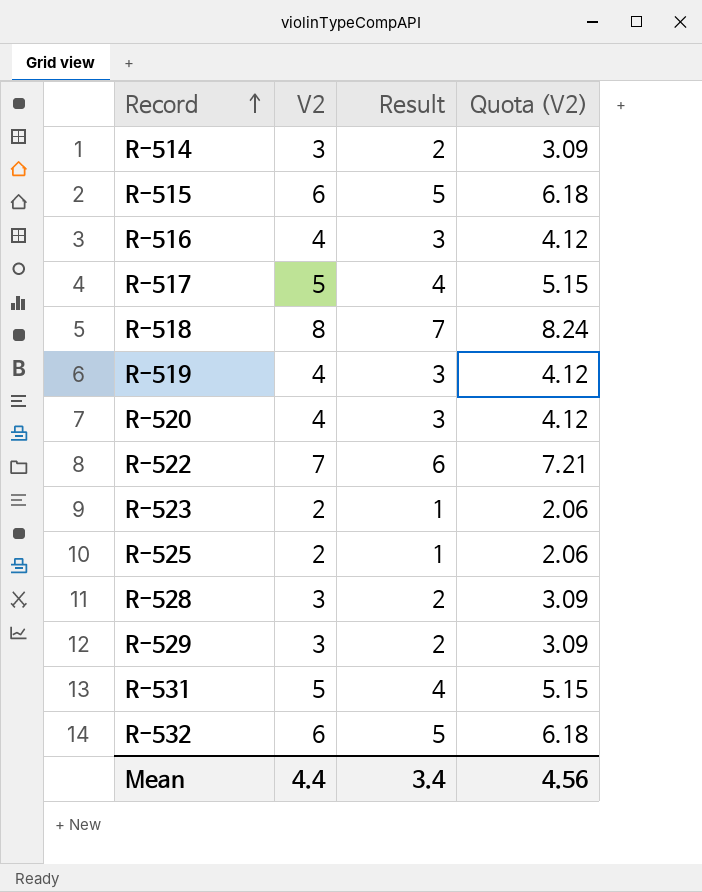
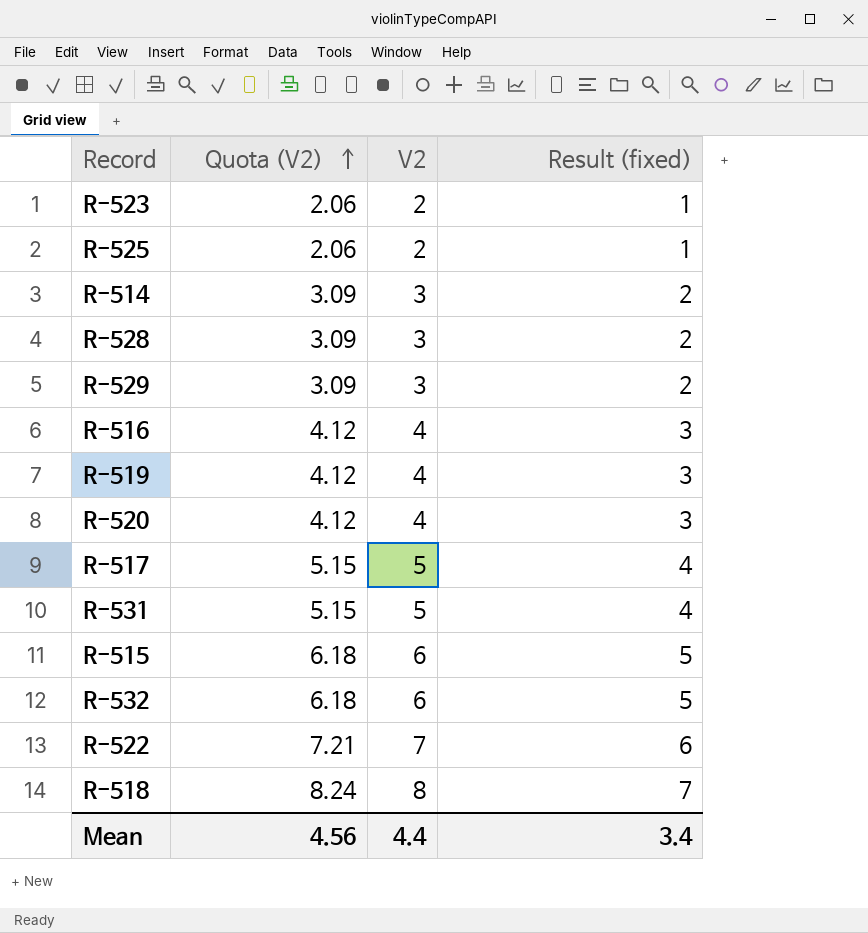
row order: Record ascending -> Quota (V2) ascending
column Quota (V2) | position: 4 -> 2
column name: Result -> Result (fixed)

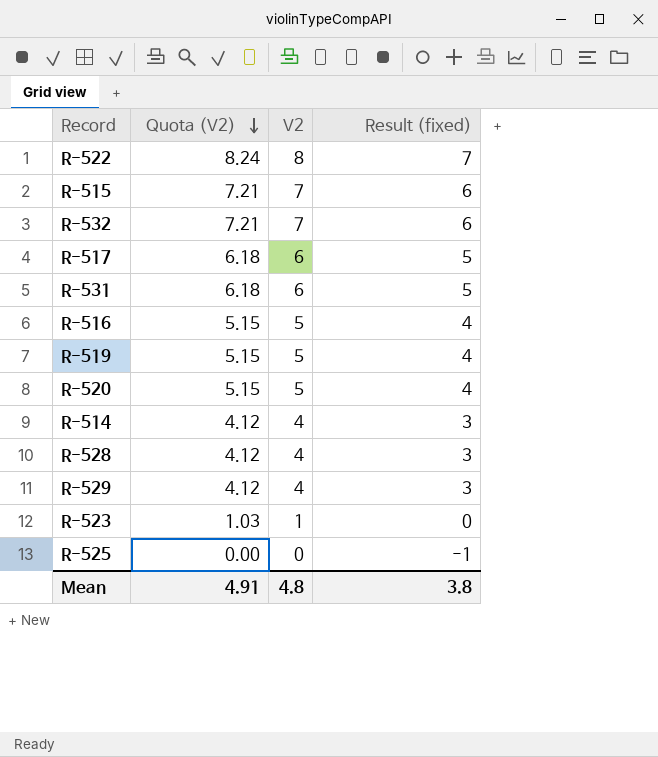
row order: Quota (V2) ascending -> Quota (V2) descending
row R-518: 8.24 | 8 | 7 -> none
R-522 | Quota (V2): 7.21 -> 8.24
R-522 | V2: 7 -> 8
R-522 | Result (fixed): 6 -> 7
R-515 | Quota (V2): 6.18 -> 7.21
R-515 | V2: 6 -> 7
R-515 | Result (fixed): 5 -> 6
R-532 | Quota (V2): 6.18 -> 7.21
R-532 | V2: 6 -> 7
R-532 | Result (fixed): 5 -> 6
R-517 | Quota (V2): 5.15 -> 6.18
R-517 | V2: 5 -> 6
R-517 | Result (fixed): 4 -> 5
R-531 | Quota (V2): 5.15 -> 6.18
R-531 | V2: 5 -> 6
R-531 | Result (fixed): 4 -> 5
R-516 | Quota (V2): 4.12 -> 5.15
R-516 | V2: 4 -> 5
R-516 | Result (fixed): 3 -> 4
R-519 | Quota (V2): 4.12 -> 5.15
R-519 | V2: 4 -> 5
R-519 | Result (fixed): 3 -> 4
R-520 | Quota (V2): 4.12 -> 5.15
R-520 | V2: 4 -> 5
R-520 | Result (fixed): 3 -> 4
R-514 | Quota (V2): 3.09 -> 4.12
R-514 | V2: 3 -> 4
R-514 | Result (fixed): 2 -> 3
R-528 | Quota (V2): 3.09 -> 4.12
R-528 | V2: 3 -> 4
R-528 | Result (fixed): 2 -> 3
R-529 | Quota (V2): 3.09 -> 4.12
R-529 | V2: 3 -> 4
R-529 | Result (fixed): 2 -> 3
R-523 | Quota (V2): 2.06 -> 1.03
R-523 | V2: 2 -> 1
R-523 | Result (fixed): 1 -> 0
R-525 | Quota (V2): 2.06 -> 0.00
R-525 | V2: 2 -> 0
R-525 | Result (fixed): 1 -> -1
Mean | Quota (V2): 4.56 -> 4.91
Mean | V2: 4.4 -> 4.8
Mean | Result (fixed): 3.4 -> 3.8

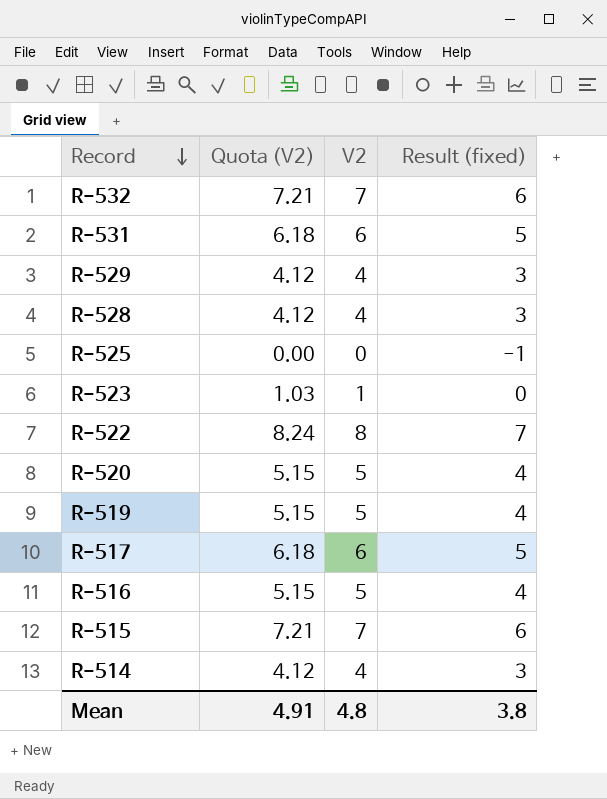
row order: Quota (V2) descending -> Record descending

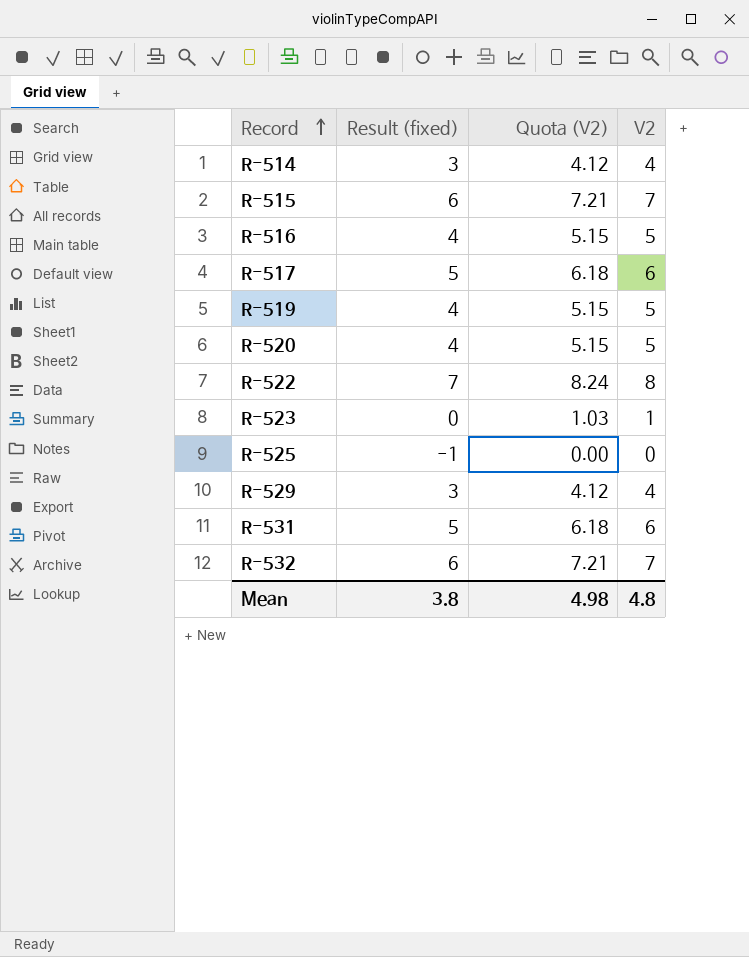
row order: Record descending -> Record ascending
column Result (fixed) | position: 4 -> 2
row R-528: 4.12 | 4 | 3 -> none
Mean | Quota (V2): 4.91 -> 4.98

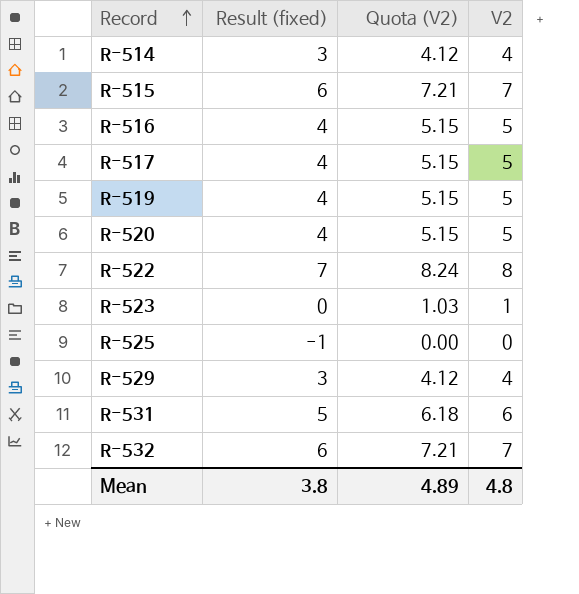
R-517 | Result (fixed): 5 -> 4
R-517 | Quota (V2): 6.18 -> 5.15
R-517 | V2: 6 -> 5
Mean | Quota (V2): 4.98 -> 4.89

